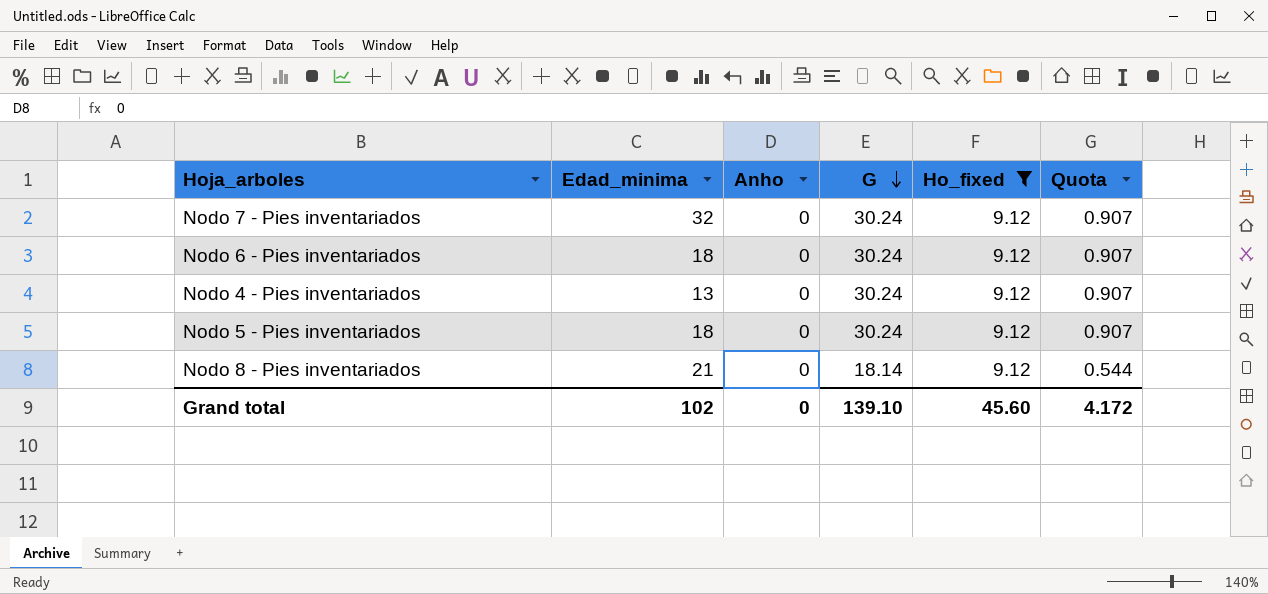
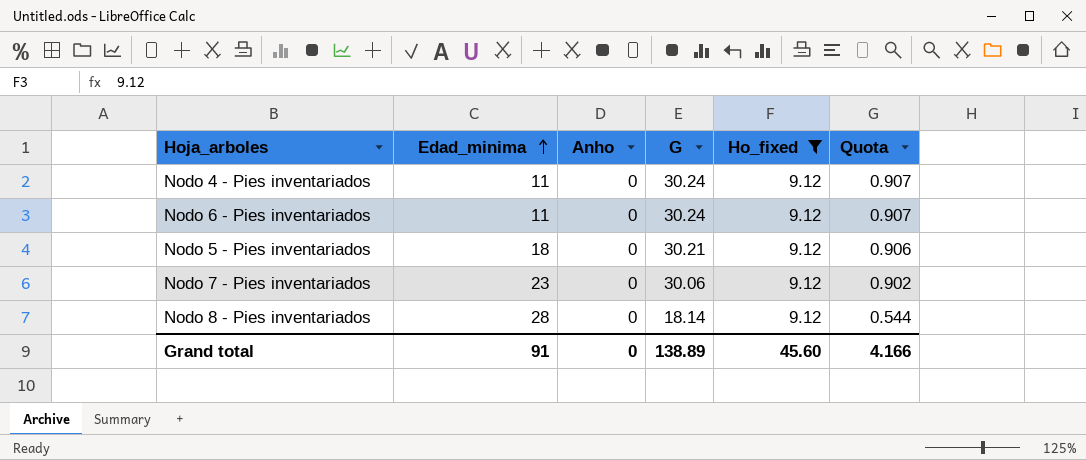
row order: G descending -> Edad_minima ascending
Nodo 4 - Pies inventariados | Edad_minima: 13 -> 11
Nodo 6 - Pies inventariados | Edad_minima: 18 -> 11
Nodo 5 - Pies inventariados | G: 30.24 -> 30.21
Nodo 5 - Pies inventariados | Quota: 0.907 -> 0.906
Nodo 7 - Pies inventariados | Edad_minima: 32 -> 23
Nodo 7 - Pies inventariados | G: 30.24 -> 30.06
Nodo 7 - Pies inventariados | Quota: 0.907 -> 0.902
Nodo 8 - Pies inventariados | Edad_minima: 21 -> 28
Grand total | Edad_minima: 102 -> 91
Grand total | G: 139.10 -> 138.89
Grand total | Quota: 4.172 -> 4.166

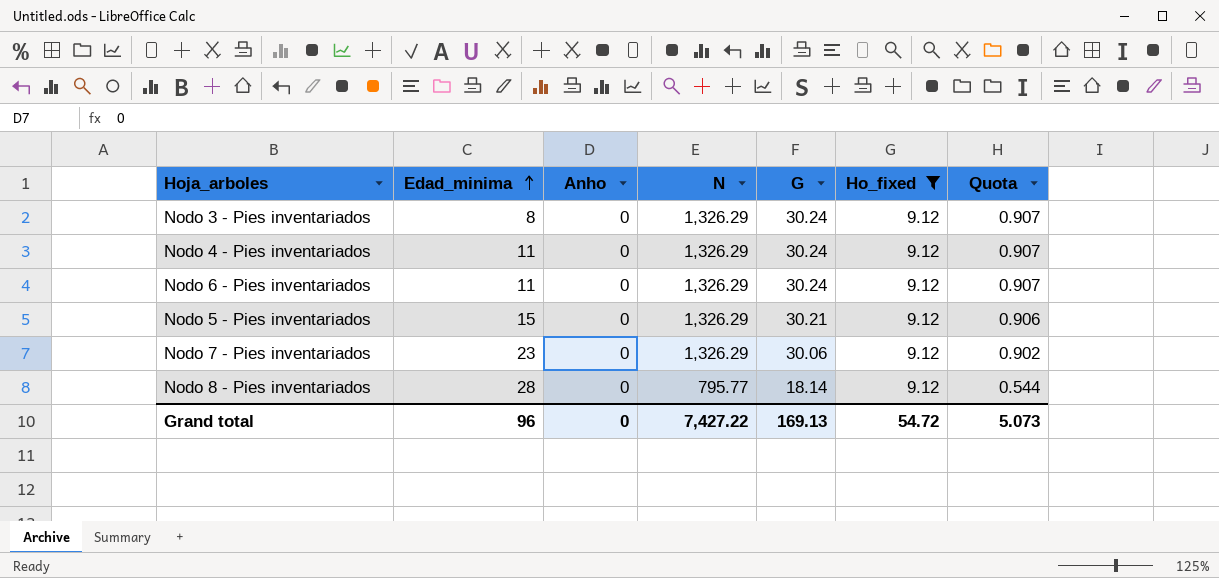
column N | position: none -> 4
row Nodo 3 - Pies inventariados: none -> 8 | 0 | 1,326.29 | 30.24 | 9.12 | 0.907
Nodo 5 - Pies inventariados | Edad_minima: 18 -> 15
Grand total | Edad_minima: 91 -> 96
Grand total | G: 138.89 -> 169.13
Grand total | Ho_fixed: 45.60 -> 54.72
Grand total | Quota: 4.166 -> 5.073

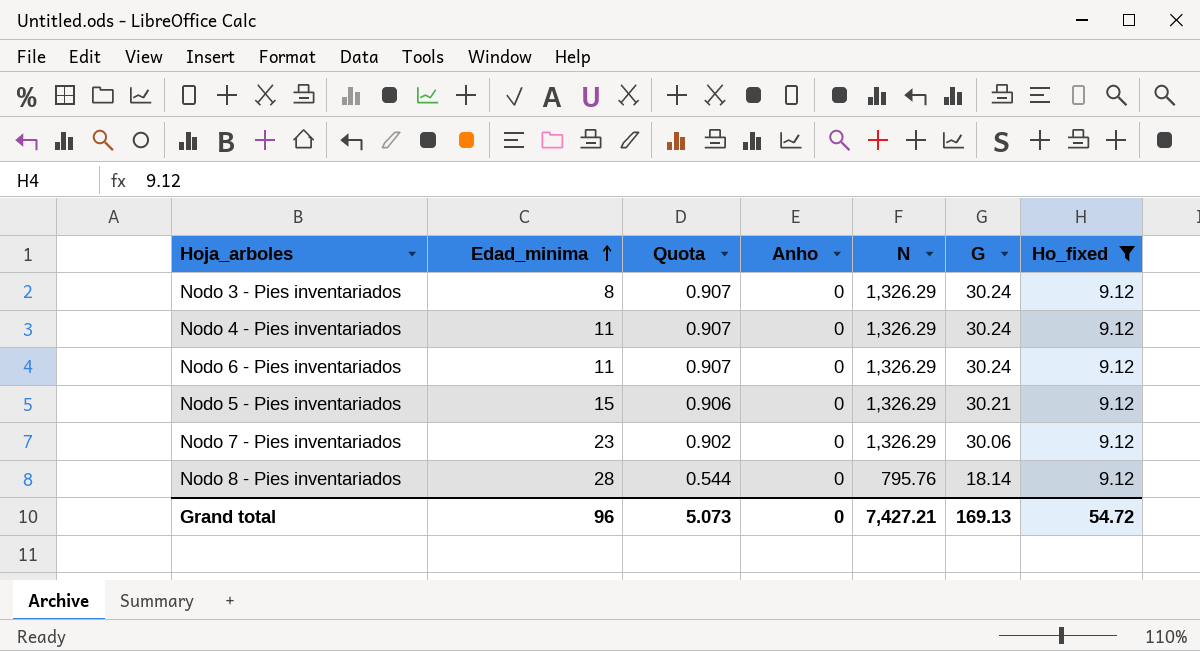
column Quota | position: 7 -> 3
Nodo 8 - Pies inventariados | N: 795.77 -> 795.76
Grand total | N: 7,427.22 -> 7,427.21

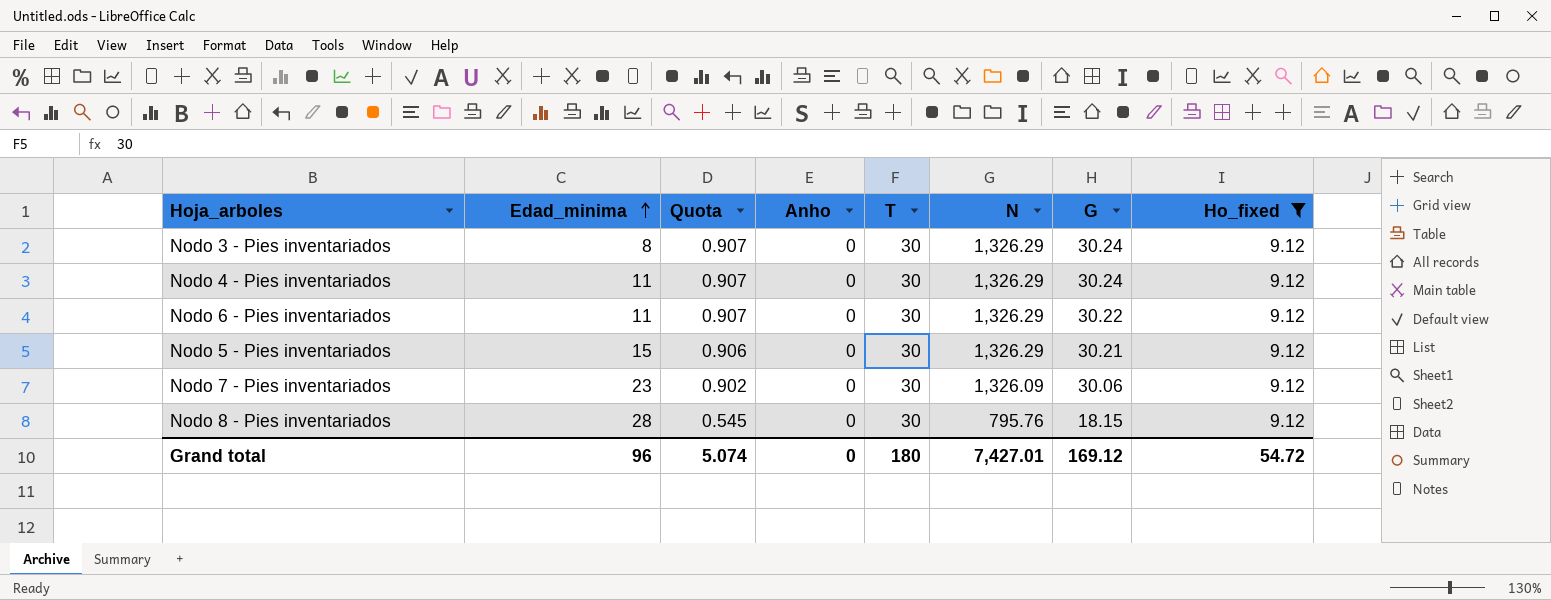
column T | position: none -> 5
Nodo 6 - Pies inventariados | G: 30.24 -> 30.22
Nodo 7 - Pies inventariados | N: 1,326.29 -> 1,326.09
Nodo 8 - Pies inventariados | Quota: 0.544 -> 0.545
Nodo 8 - Pies inventariados | G: 18.14 -> 18.15
Grand total | Quota: 5.073 -> 5.074
Grand total | N: 7,427.21 -> 7,427.01
Grand total | G: 169.13 -> 169.12

